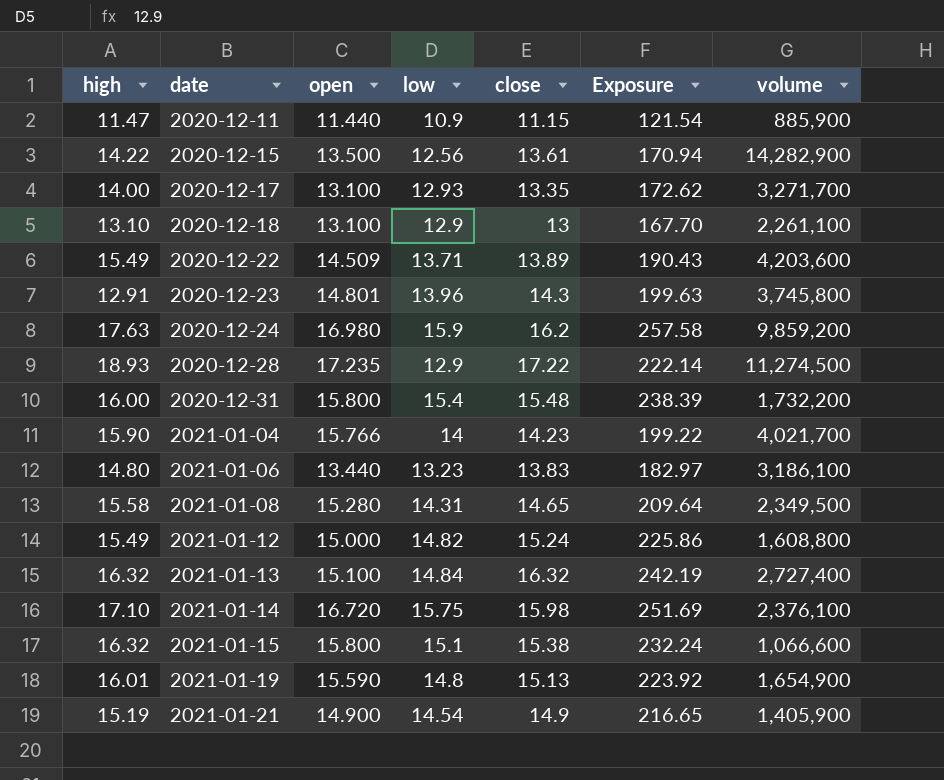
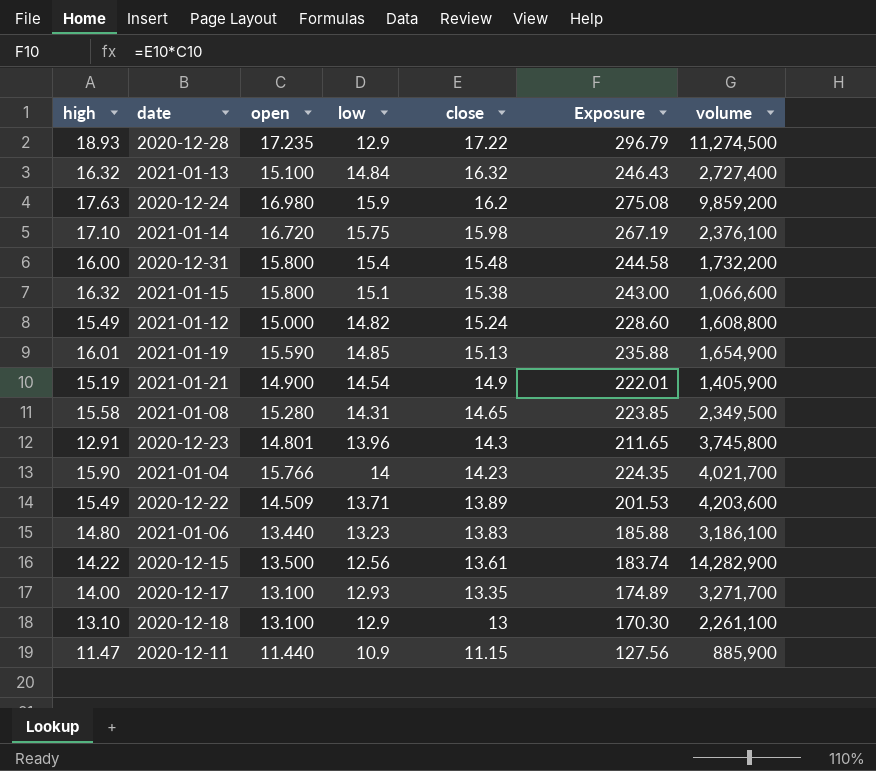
row order: date ascending -> close descending
column Exposure | formula: [low] * [close] -> [open] * [close]
2021-01-19 | low: 14.8 -> 14.85

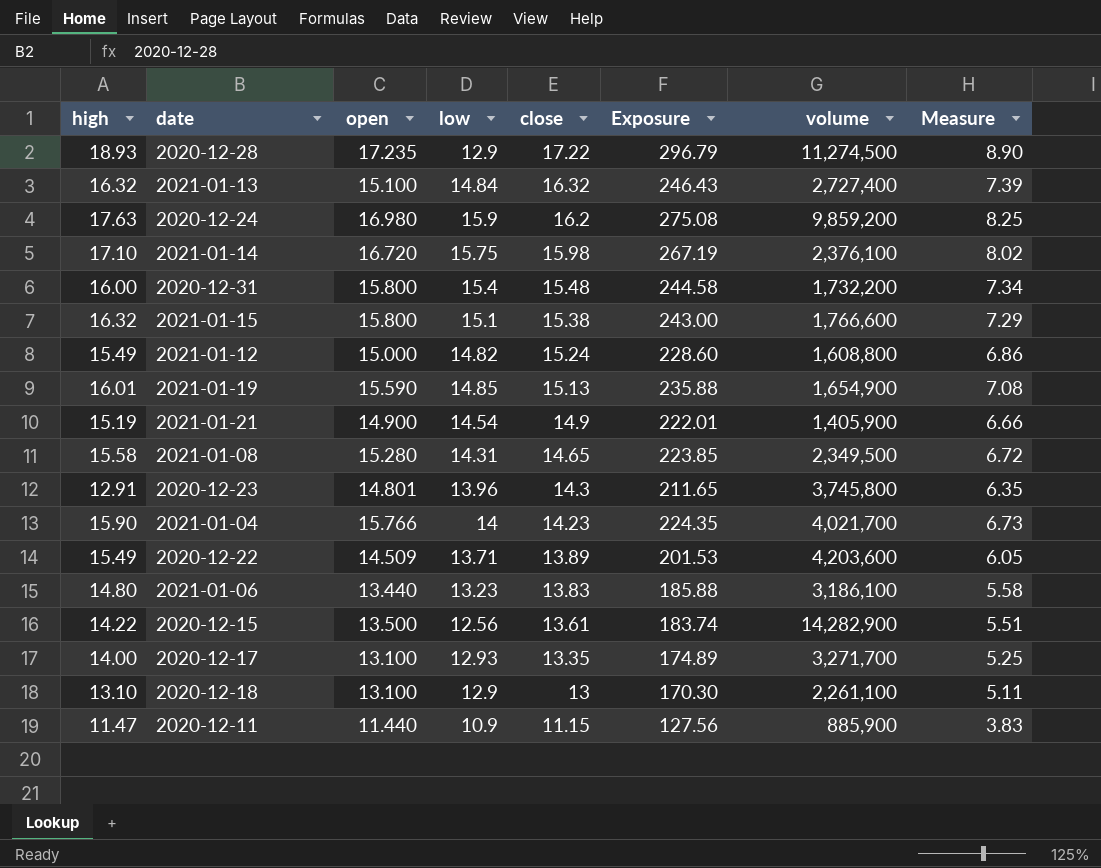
column Measure | formula: none -> [Exposure] * 0.03
2021-01-15 | volume: 1,066,600 -> 1,766,600

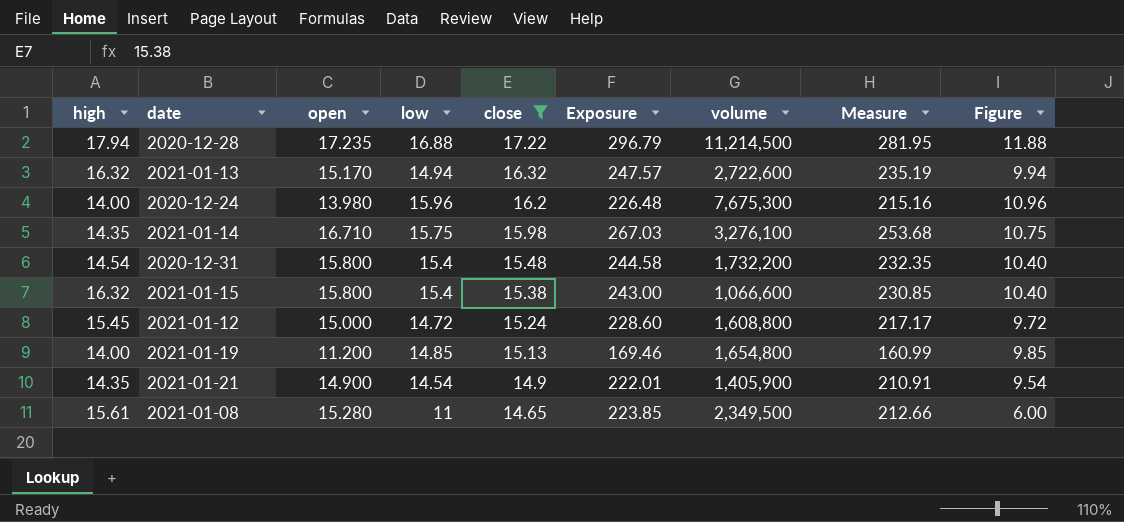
filter: none -> close >= 14.65
column Measure | formula: [Exposure] * 0.03 -> [Exposure] * 0.95
column Figure | formula: none -> [low] - 5
2020-12-28 | high: 18.93 -> 17.94
2020-12-28 | low: 12.9 -> 16.88
2020-12-28 | volume: 11,274,500 -> 11,214,500
2021-01-13 | open: 15.100 -> 15.170
2021-01-13 | low: 14.84 -> 14.94
2021-01-13 | Exposure: 246.43 -> 247.57
2021-01-13 | volume: 2,727,400 -> 2,722,600
2020-12-24 | high: 17.63 -> 14.00
2020-12-24 | open: 16.980 -> 13.980
2020-12-24 | low: 15.9 -> 15.96
2020-12-24 | Exposure: 275.08 -> 226.48
2020-12-24 | volume: 9,859,200 -> 7,675,300
2021-01-14 | high: 17.10 -> 14.35
2021-01-14 | open: 16.720 -> 16.710
2021-01-14 | Exposure: 267.19 -> 267.03
2021-01-14 | volume: 2,376,100 -> 3,276,100
2020-12-31 | high: 16.00 -> 14.54
2021-01-15 | low: 15.1 -> 15.4
2021-01-15 | volume: 1,766,600 -> 1,066,600
2021-01-12 | high: 15.49 -> 15.45
2021-01-12 | low: 14.82 -> 14.72
2021-01-19 | high: 16.01 -> 14.00
2021-01-19 | open: 15.590 -> 11.200
2021-01-19 | Exposure: 235.88 -> 169.46
2021-01-19 | volume: 1,654,900 -> 1,654,800
2021-01-21 | high: 15.19 -> 14.35
2021-01-08 | high: 15.58 -> 15.61
2021-01-08 | low: 14.31 -> 11

